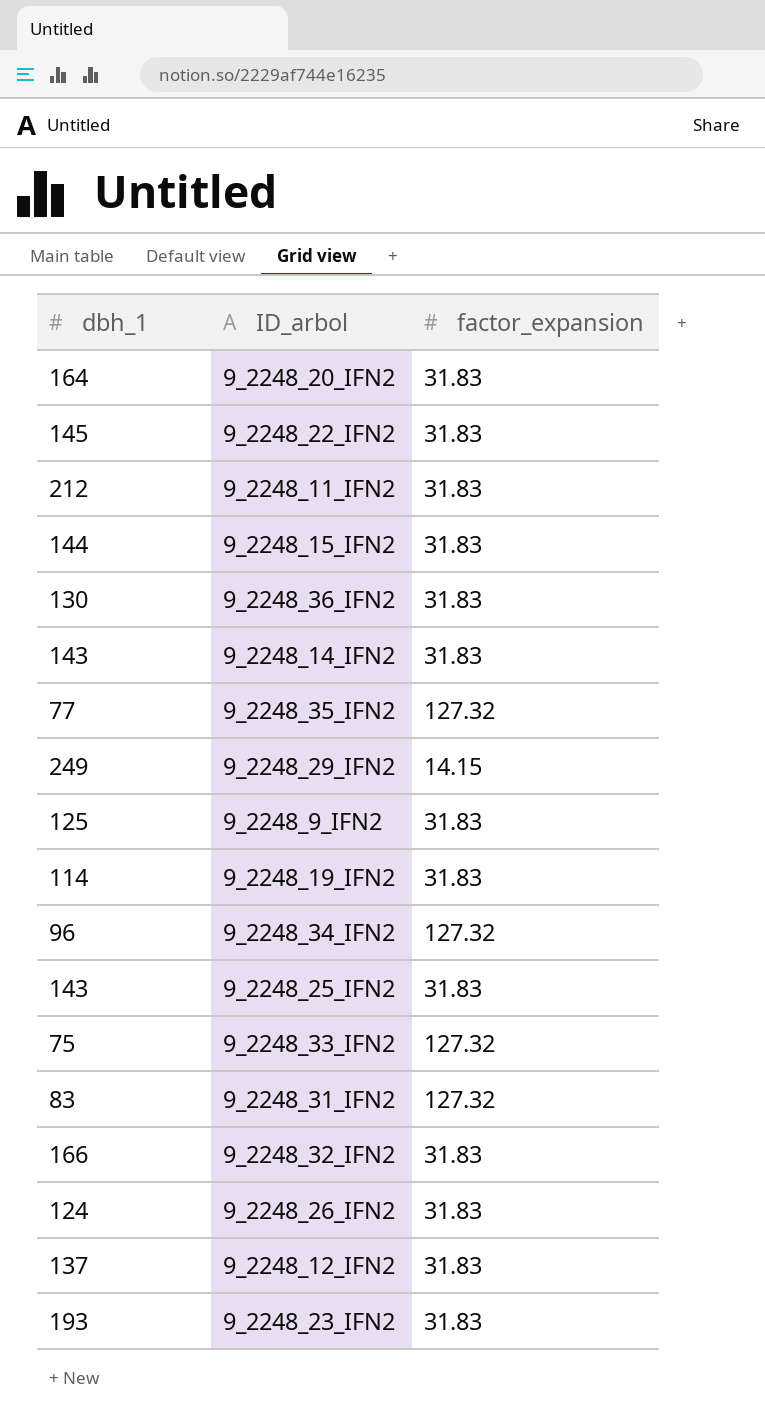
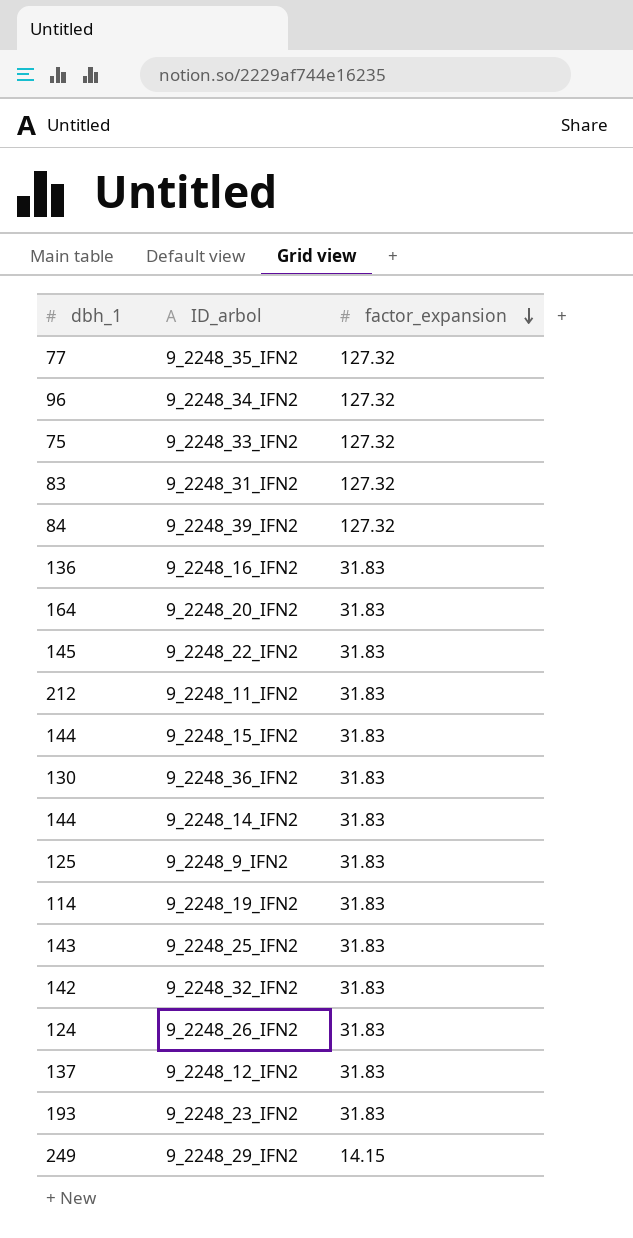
row order: none -> factor_expansion descending
row 9_2248_39_IFN2: none -> 84 | 127.32
row 9_2248_16_IFN2: none -> 136 | 31.83
9_2248_14_IFN2 | dbh_1: 143 -> 144
9_2248_32_IFN2 | dbh_1: 166 -> 142

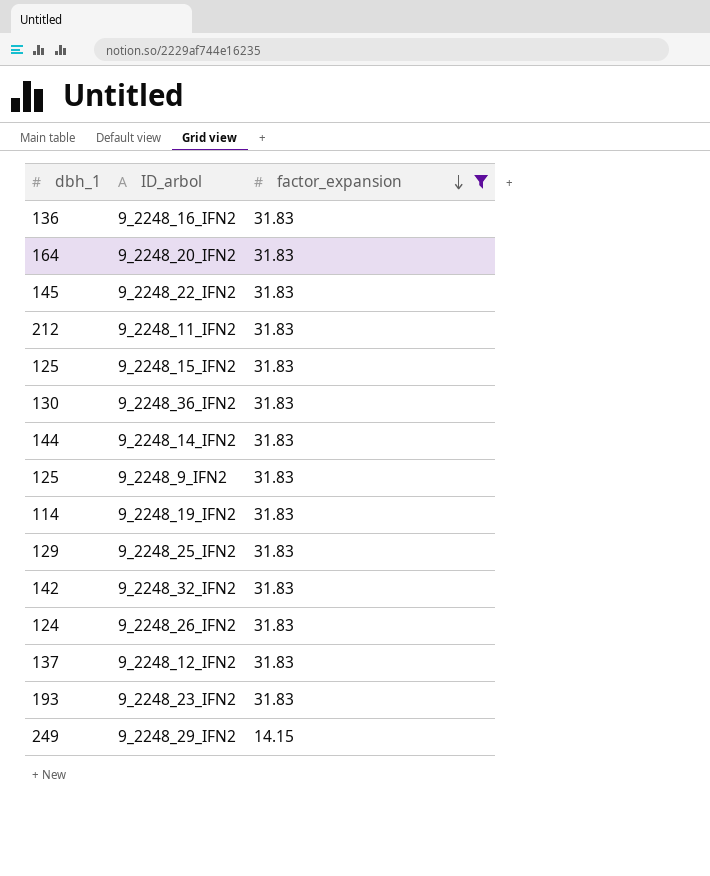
filter: none -> factor_expansion != 127.32
9_2248_15_IFN2 | dbh_1: 144 -> 125
9_2248_25_IFN2 | dbh_1: 143 -> 129

